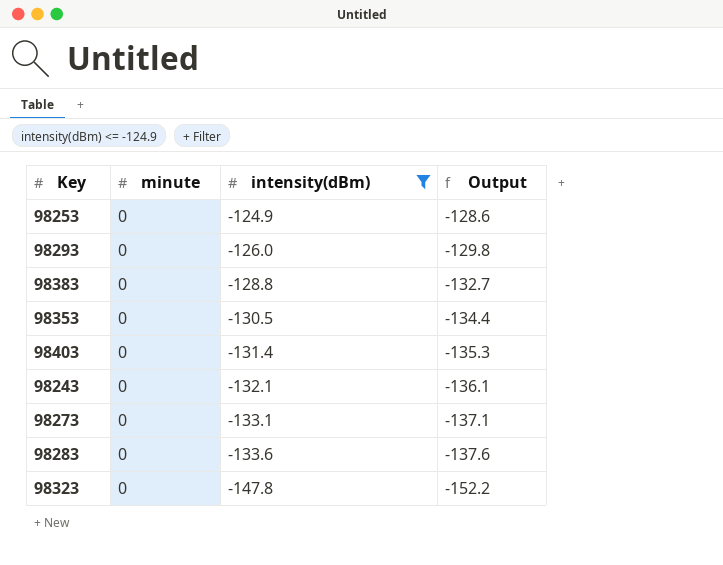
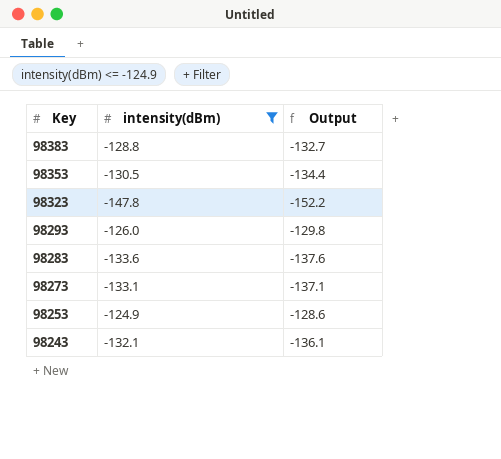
row order: intensity(dBm) descending -> Key descending
column minute | position: 2 -> none
row 98403: 0 | -131.4 | -135.3 -> none

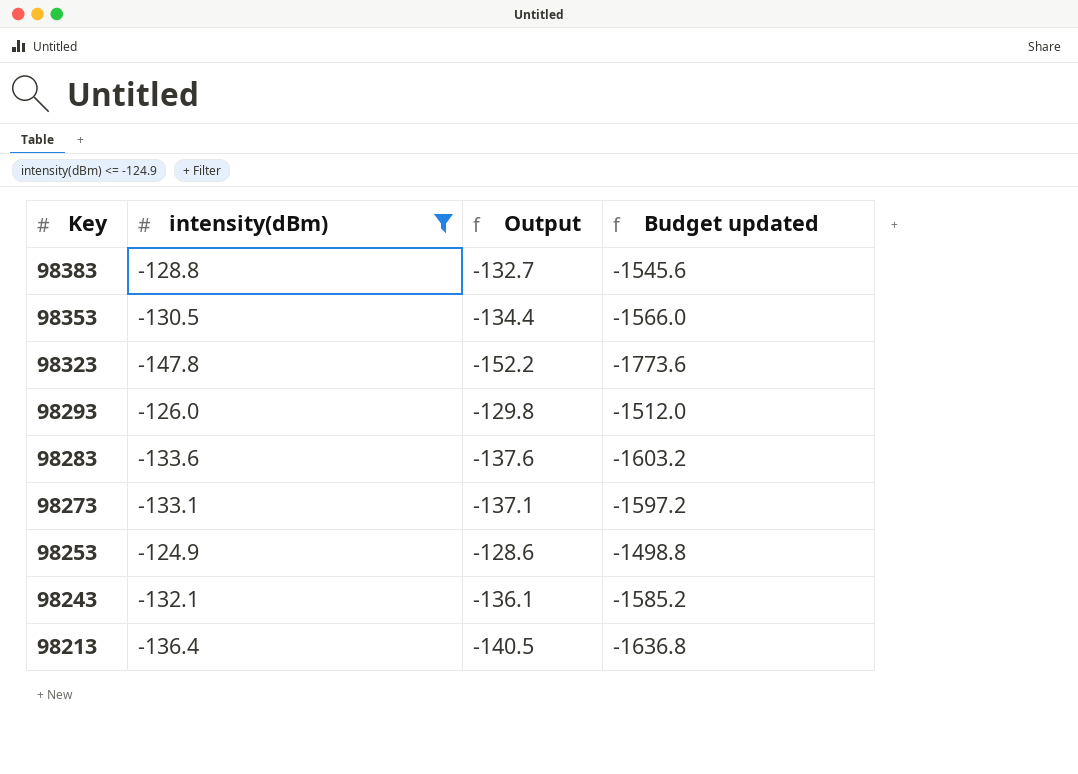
column Budget updated | formula: none -> [intensity(dBm)] * 12
row 98213: none -> -136.4 | -140.5 | -1636.8

